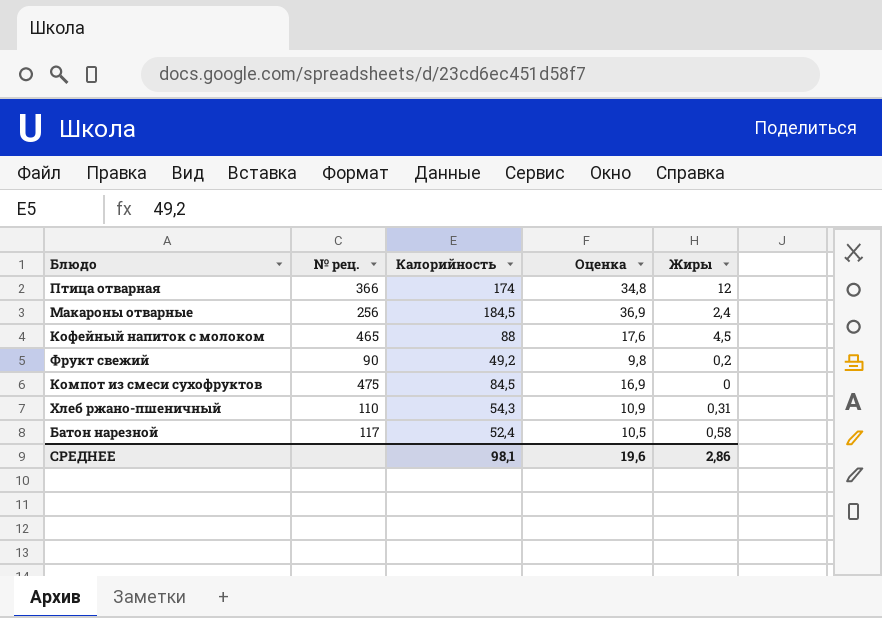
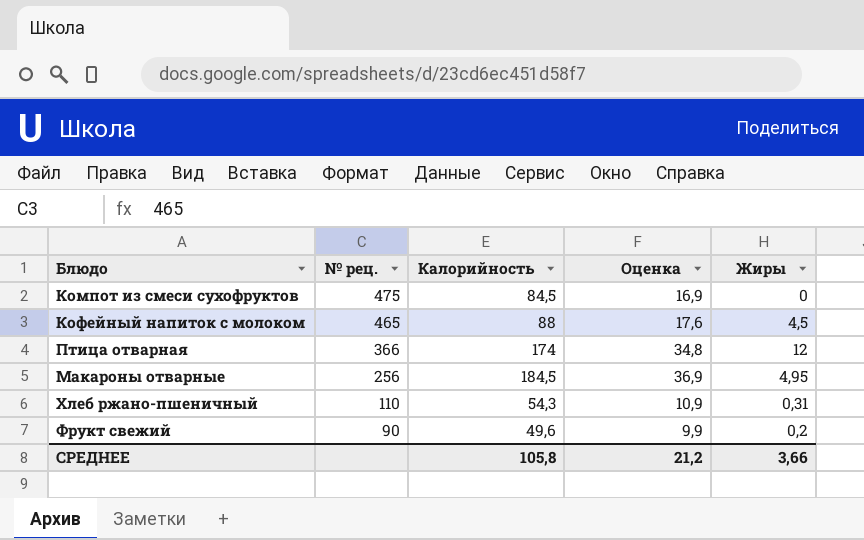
row order: none -> № рец. descending
row Батон нарезной: 117 | 52,4 | 10,5 | 0,58 -> none
Макароны отварные | Жиры: 2,4 -> 4,95
Фрукт свежий | Калорийность: 49,2 -> 49,6
Фрукт свежий | Оценка: 9,8 -> 9,9
СРЕДНЕЕ | Калорийность: 98,1 -> 105,8
СРЕДНЕЕ | Оценка: 19,6 -> 21,2
СРЕДНЕЕ | Жиры: 2,86 -> 3,66

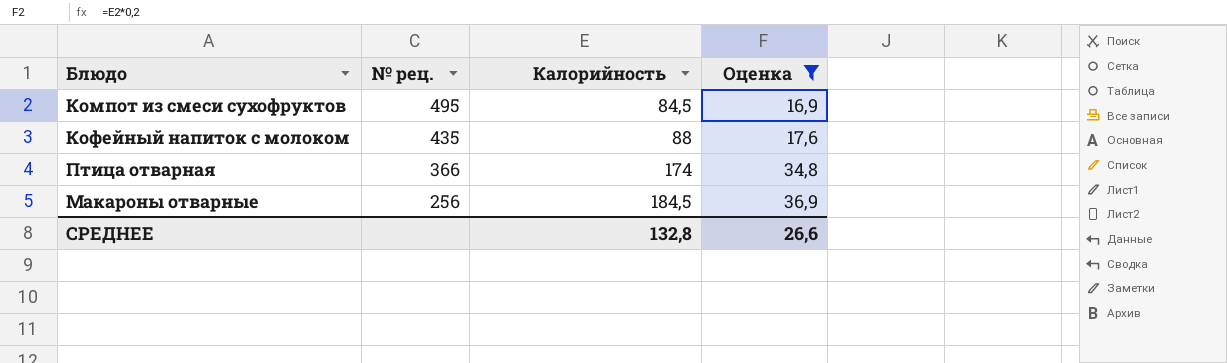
filter: none -> Оценка >= 16,9
column Жиры | position: 5 -> none
Компот из смеси сухофруктов | № рец.: 475 -> 495
Кофейный напиток с молоком | № рец.: 465 -> 435
СРЕДНЕЕ | Калорийность: 105,8 -> 132,8
СРЕДНЕЕ | Оценка: 21,2 -> 26,6

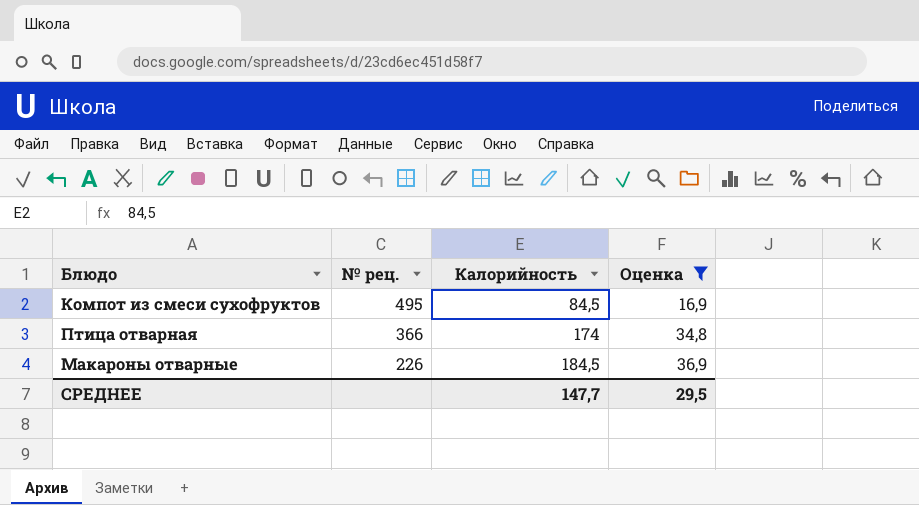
row Кофейный напиток с молоком: 435 | 88 | 17,6 -> none
Макароны отварные | № рец.: 256 -> 226
СРЕДНЕЕ | Калорийность: 132,8 -> 147,7
СРЕДНЕЕ | Оценка: 26,6 -> 29,5

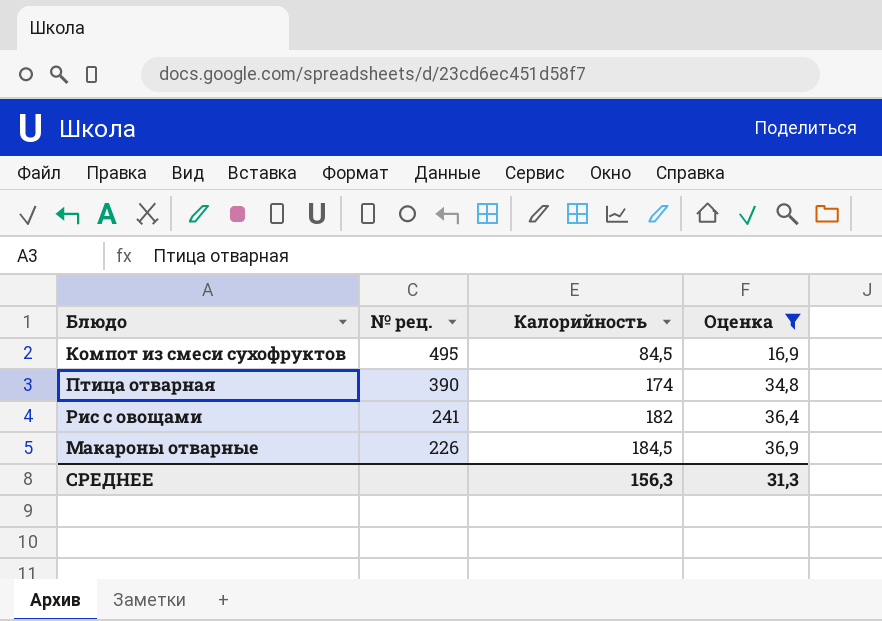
Птица отварная | № рец.: 366 -> 390
row Рис с овощами: none -> 241 | 182 | 36,4
СРЕДНЕЕ | Калорийность: 147,7 -> 156,3
СРЕДНЕЕ | Оценка: 29,5 -> 31,3

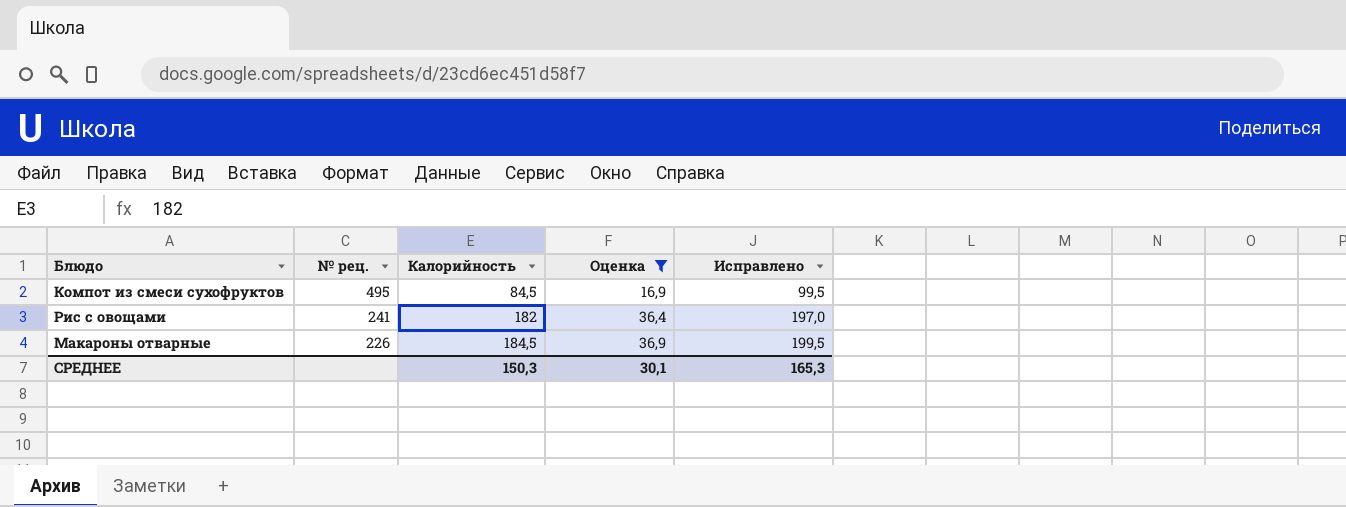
column Исправлено | formula: none -> [Калорийность] + 15
row Птица отварная: 390 | 174 | 34,8 -> none
СРЕДНЕЕ | Калорийность: 156,3 -> 150,3
СРЕДНЕЕ | Оценка: 31,3 -> 30,1

